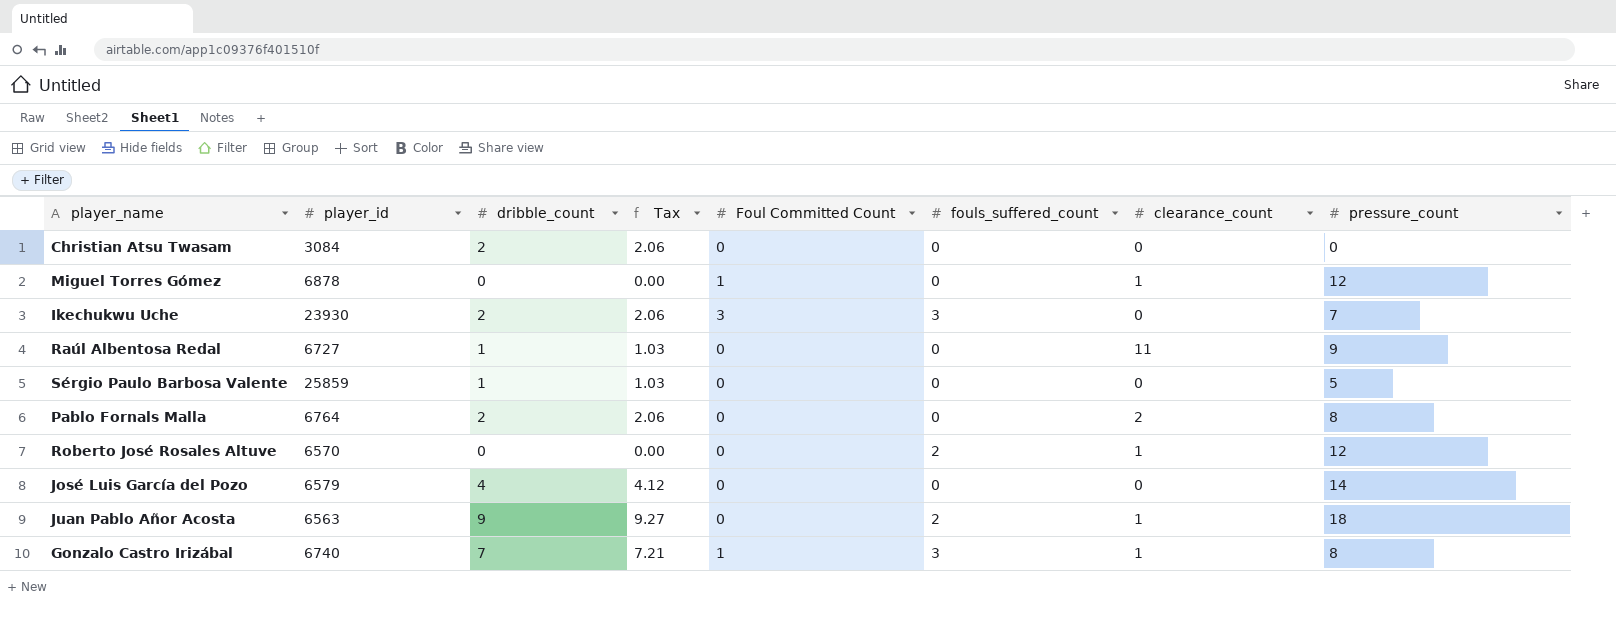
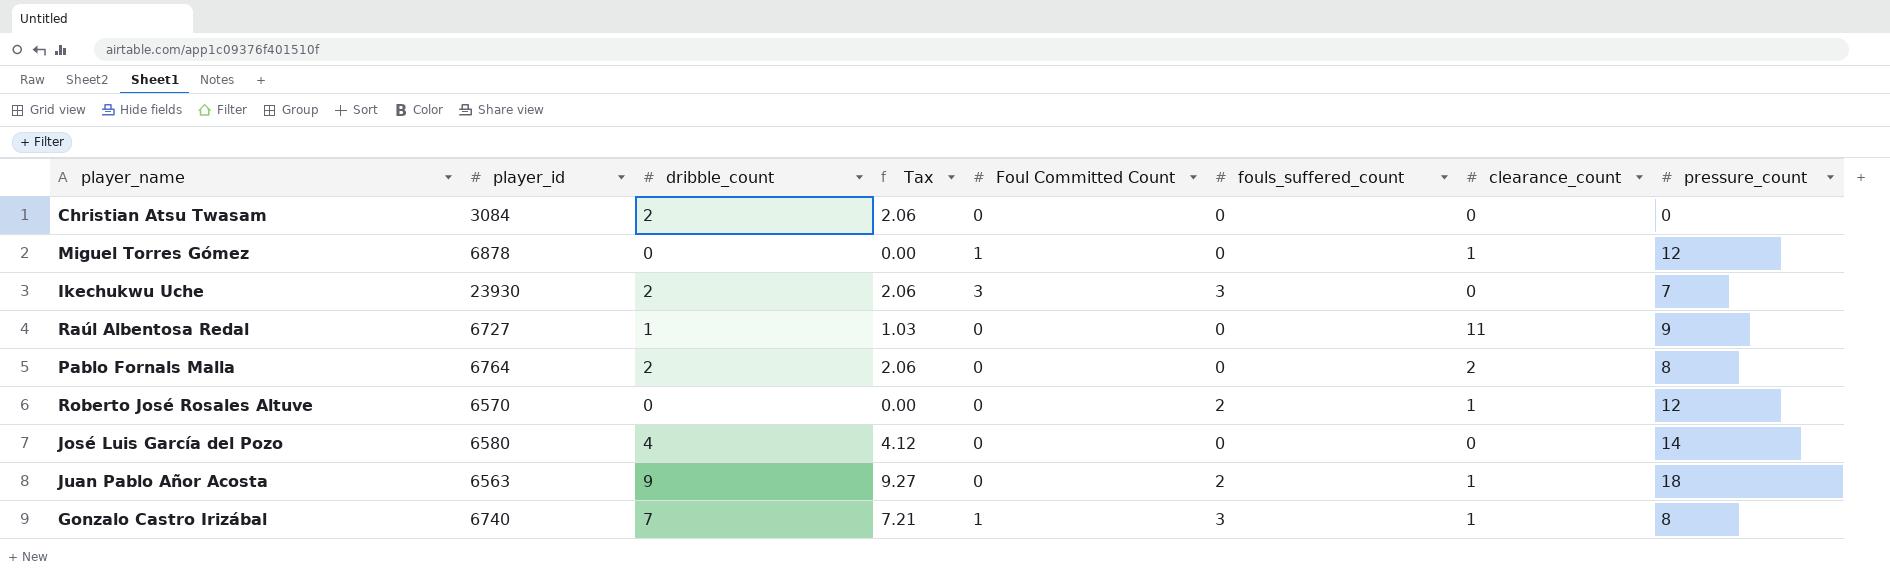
row Sérgio Paulo Barbosa Valente: 25859 | 1 | 1.03 | 0 | 0 | 0 | 5 -> none
José Luis García del Pozo | player_id: 6579 -> 6580

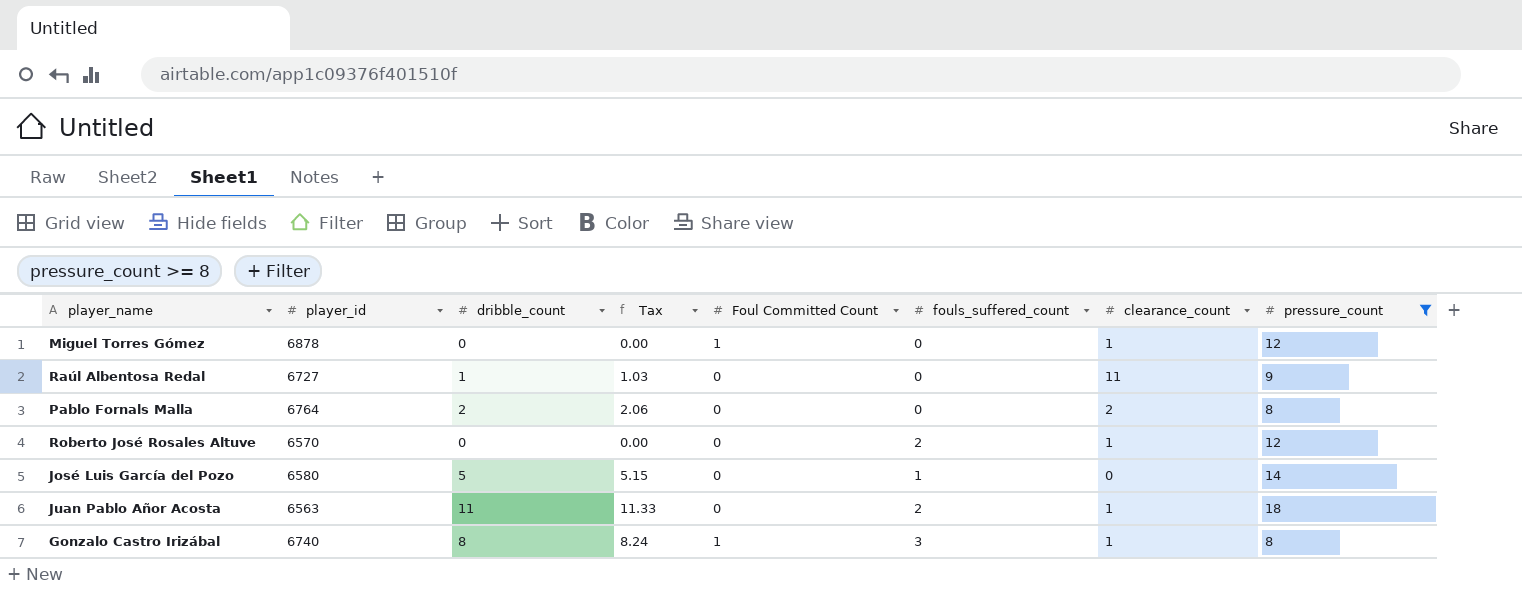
filter: none -> pressure_count >= 8
José Luis García del Pozo | dribble_count: 4 -> 5
José Luis García del Pozo | Tax: 4.12 -> 5.15
José Luis García del Pozo | fouls_suffered_count: 0 -> 1
Juan Pablo Añor Acosta | dribble_count: 9 -> 11
Juan Pablo Añor Acosta | Tax: 9.27 -> 11.33
Gonzalo Castro Irizábal | dribble_count: 7 -> 8
Gonzalo Castro Irizábal | Tax: 7.21 -> 8.24

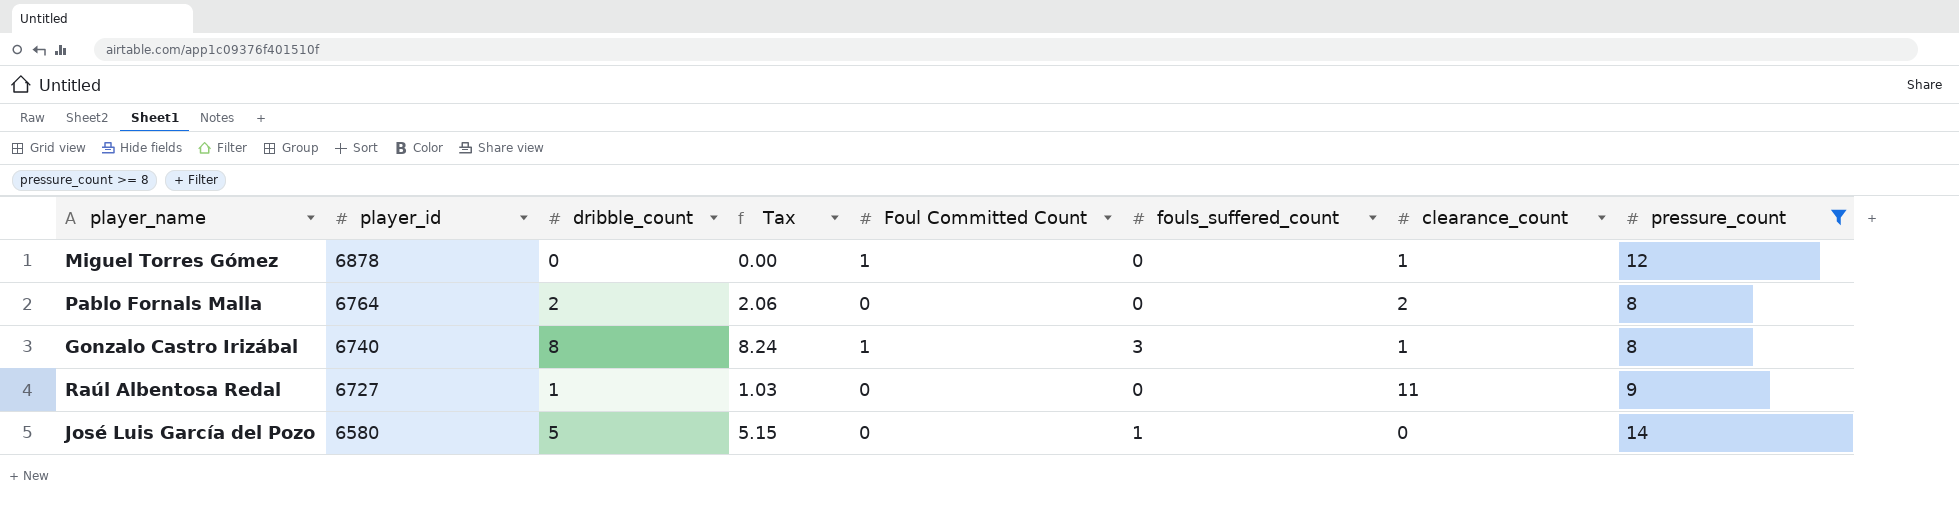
row order: none -> player_id descending
row Roberto José Rosales Altuve: 6570 | 0 | 0.00 | 0 | 2 | 1 | 12 -> none
row Juan Pablo Añor Acosta: 6563 | 11 | 11.33 | 0 | 2 | 1 | 18 -> none

